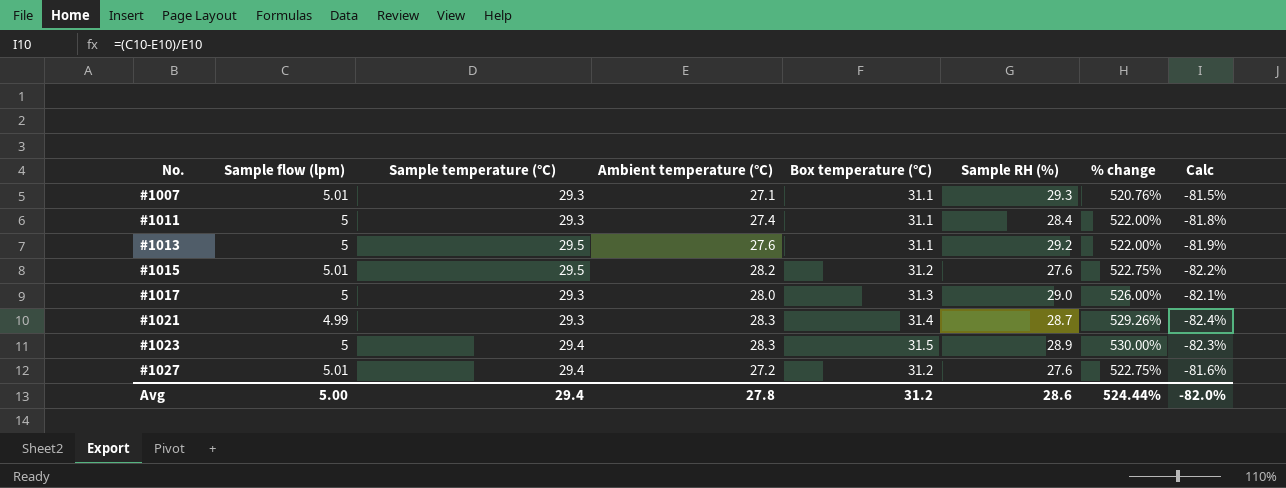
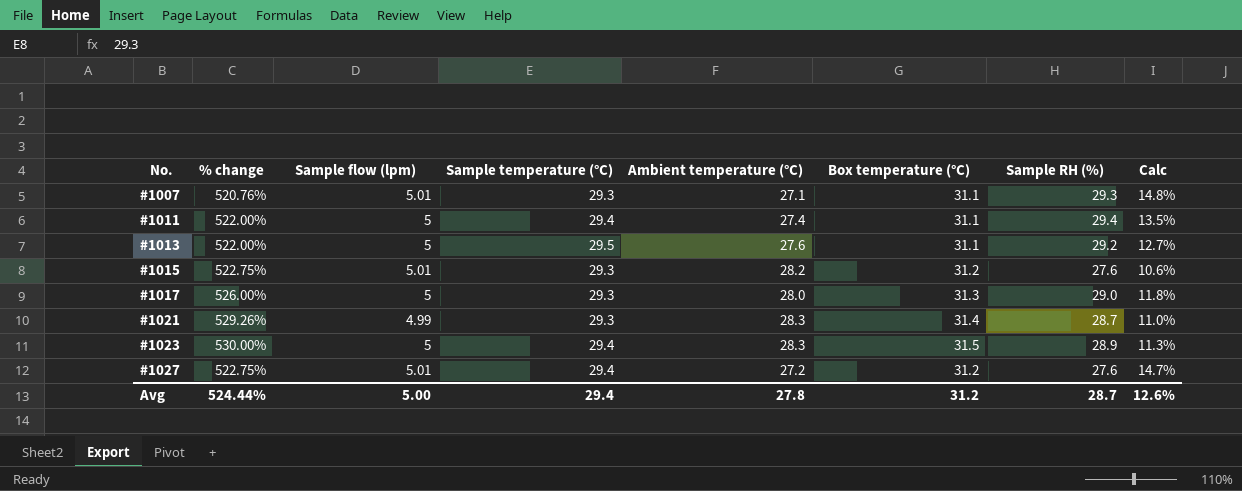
column % change | position: 7 -> 2
column Calc | formula: ([Sample flow (lpm)] - [Ambient temperature (°C)]) / [Ambient temperature (°C)] -> ([Box temperature (°C)] - [Ambient temperature (°C)]) / [Ambient temperature (°C)]
#1011 | Sample temperature (°C): 29.3 -> 29.4
#1011 | Sample RH (%): 28.4 -> 29.4
#1015 | Sample temperature (°C): 29.5 -> 29.3
Avg | Sample RH (%): 28.6 -> 28.7
Avg | Calc: -82.0% -> 12.6%

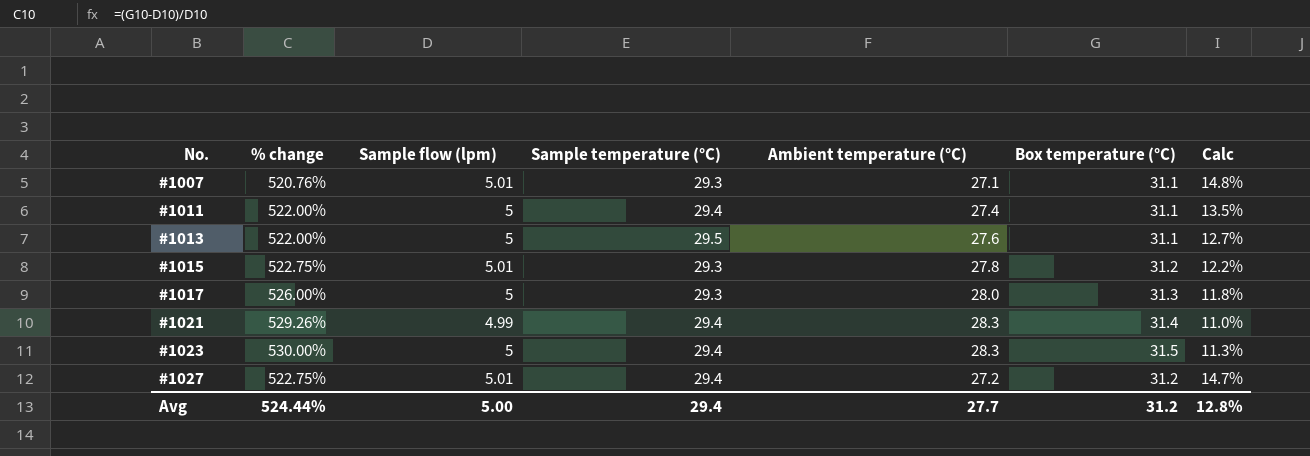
column Sample RH (%) | position: 7 -> none
#1015 | Ambient temperature (°C): 28.2 -> 27.8
#1015 | Calc: 10.6% -> 12.2%
#1021 | Sample temperature (°C): 29.3 -> 29.4
Avg | Ambient temperature (°C): 27.8 -> 27.7
Avg | Calc: 12.6% -> 12.8%

